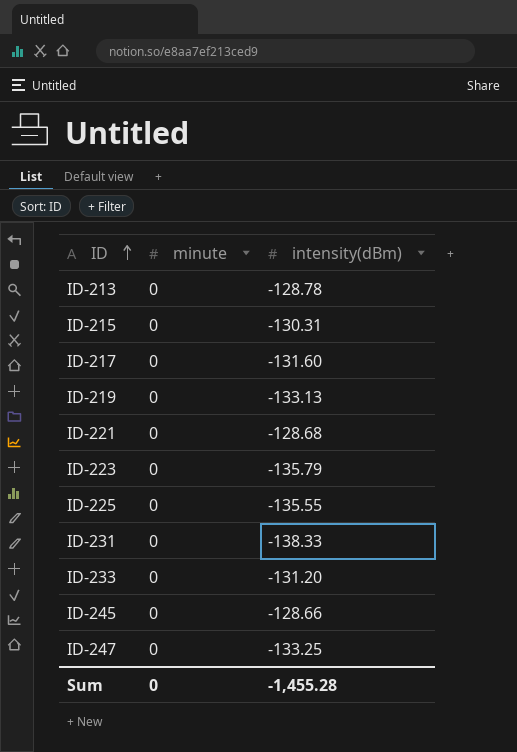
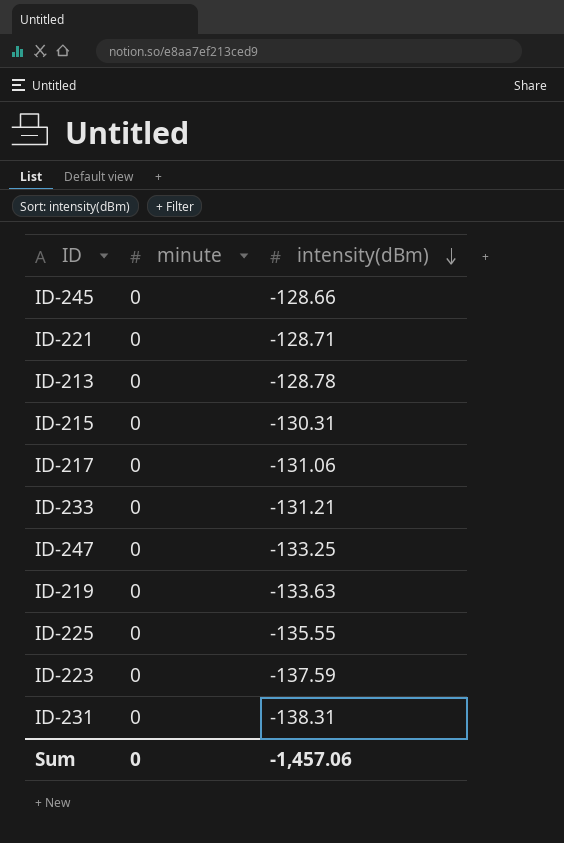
row order: ID ascending -> intensity(dBm) descending
ID-221 | intensity(dBm): -128.68 -> -128.71
ID-217 | intensity(dBm): -131.60 -> -131.06
ID-233 | intensity(dBm): -131.20 -> -131.21
ID-219 | intensity(dBm): -133.13 -> -133.63
ID-223 | intensity(dBm): -135.79 -> -137.59
ID-231 | intensity(dBm): -138.33 -> -138.31
Sum | intensity(dBm): -1,455.28 -> -1,457.06

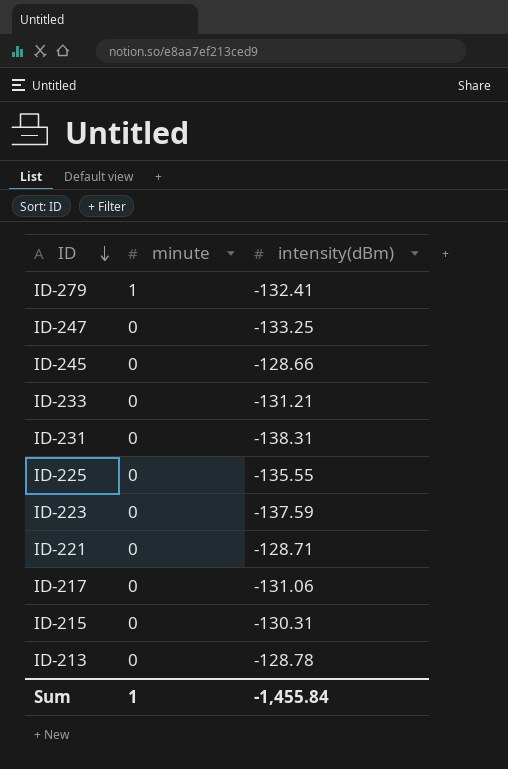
row order: intensity(dBm) descending -> ID descending
row ID-219: 0 | -133.63 -> none
row ID-279: none -> 1 | -132.41
Sum | minute: 0 -> 1
Sum | intensity(dBm): -1,457.06 -> -1,455.84

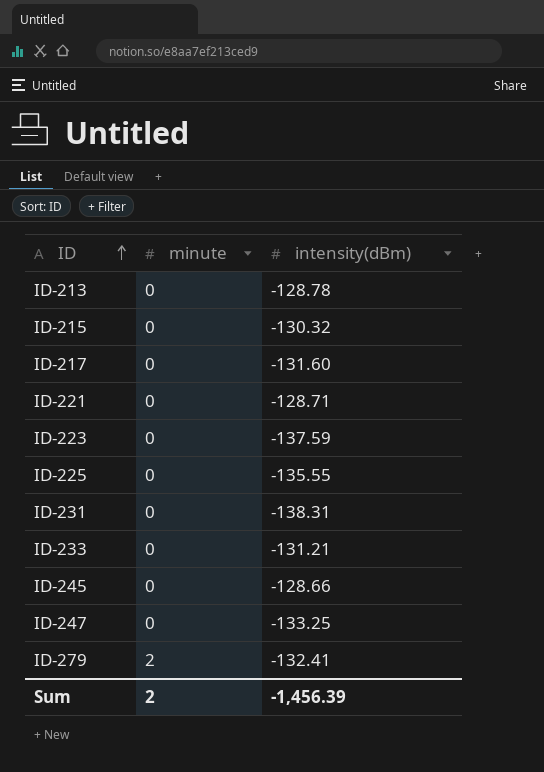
row order: ID descending -> ID ascending
ID-215 | intensity(dBm): -130.31 -> -130.32
ID-217 | intensity(dBm): -131.06 -> -131.60
ID-279 | minute: 1 -> 2
Sum | minute: 1 -> 2
Sum | intensity(dBm): -1,455.84 -> -1,456.39

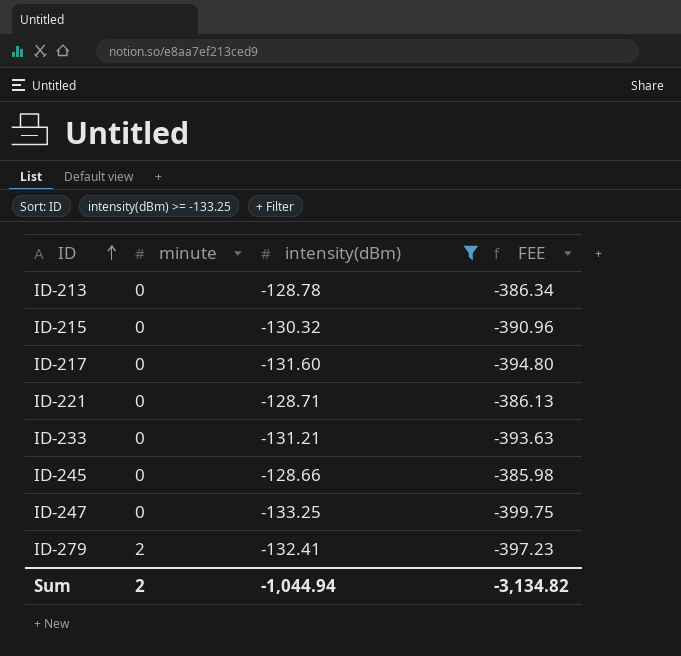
filter: none -> intensity(dBm) >= -133.25
column FEE | formula: none -> [intensity(dBm)] * 3
Sum | intensity(dBm): -1,456.39 -> -1,044.94

